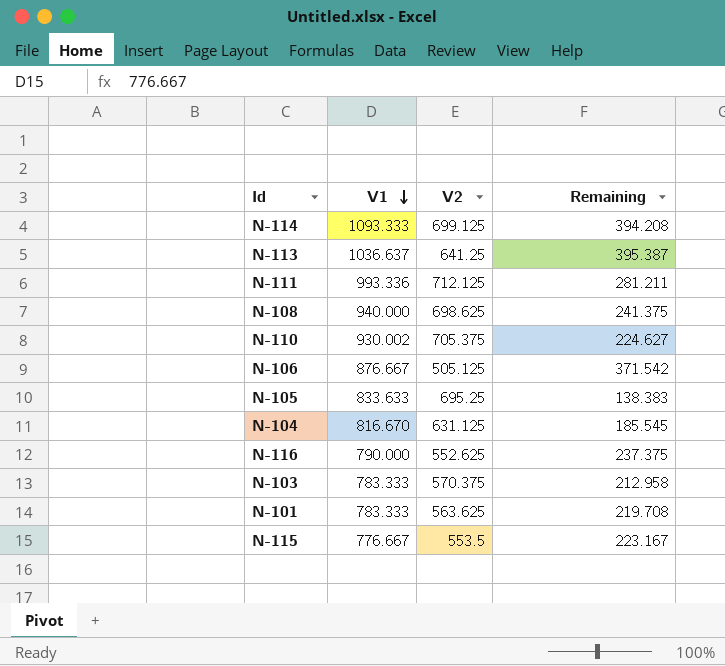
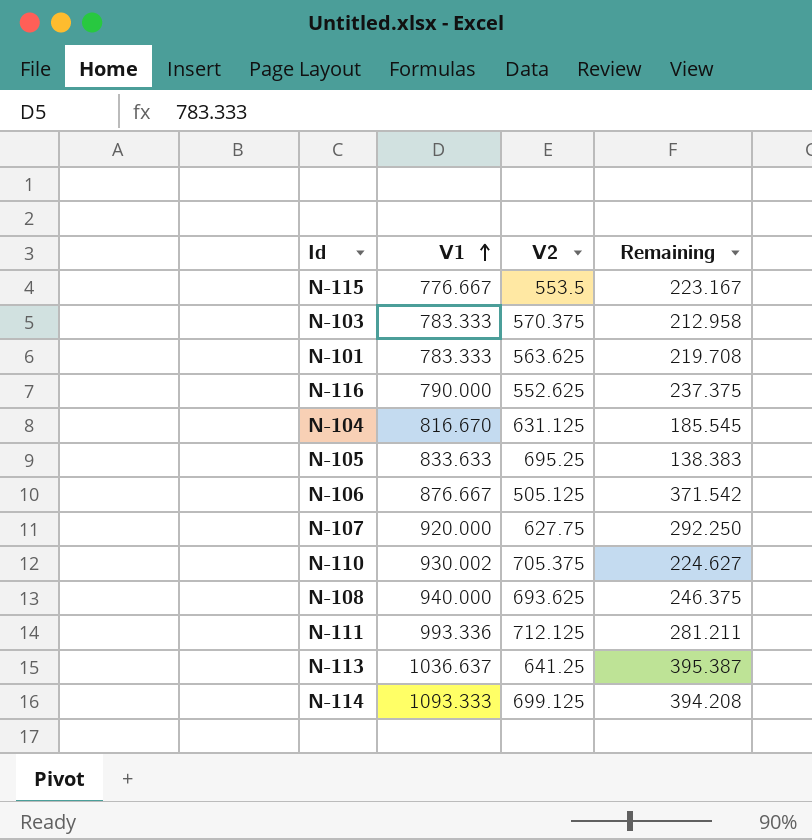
row order: V1 descending -> V1 ascending
row N-107: none -> 920.000 | 627.75 | 292.250
N-108 | V2: 698.625 -> 693.625
N-108 | Remaining: 241.375 -> 246.375

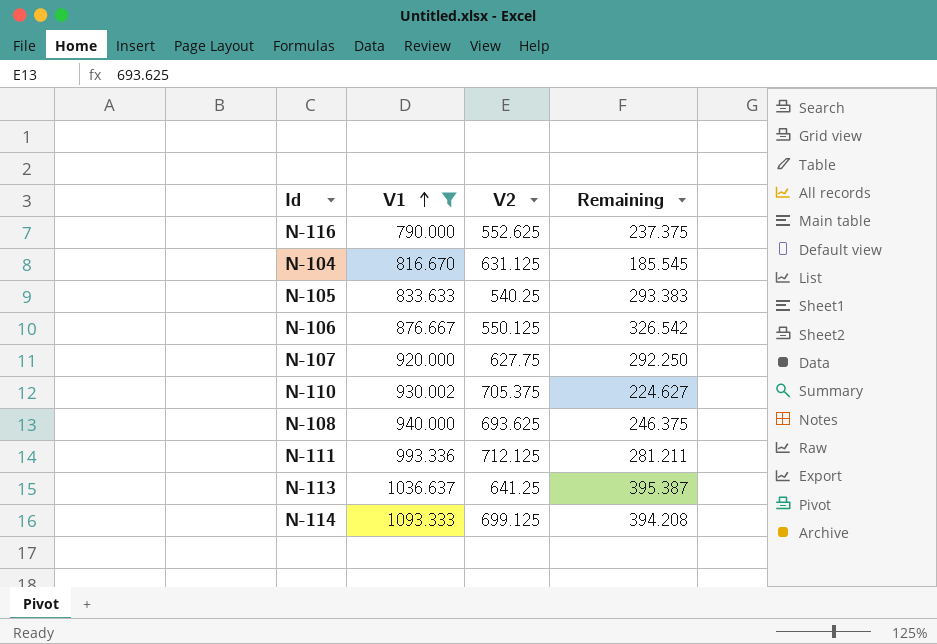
filter: none -> V1 >= 790.000
N-105 | V2: 695.25 -> 540.25
N-105 | Remaining: 138.383 -> 293.383
N-106 | V2: 505.125 -> 550.125
N-106 | Remaining: 371.542 -> 326.542

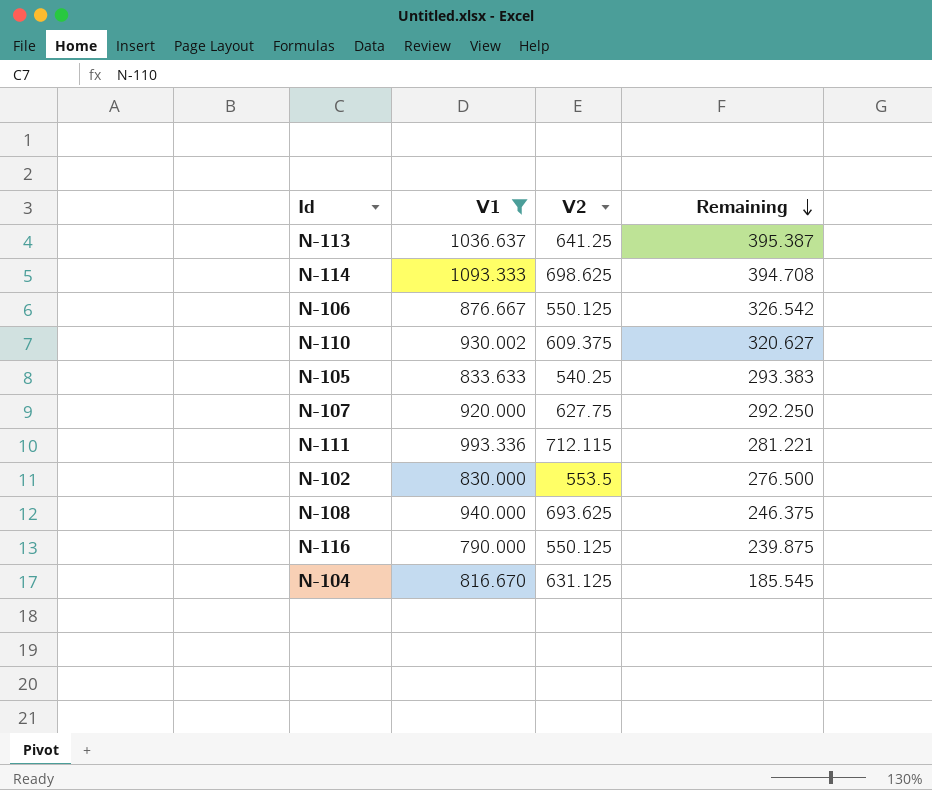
row order: V1 ascending -> Remaining descending
N-114 | V2: 699.125 -> 698.625
N-114 | Remaining: 394.208 -> 394.708
N-110 | V2: 705.375 -> 609.375
N-110 | Remaining: 224.627 -> 320.627
N-111 | V2: 712.125 -> 712.115
N-111 | Remaining: 281.211 -> 281.221
row N-102: none -> 830.000 | 553.5 | 276.500
N-116 | V2: 552.625 -> 550.125
N-116 | Remaining: 237.375 -> 239.875

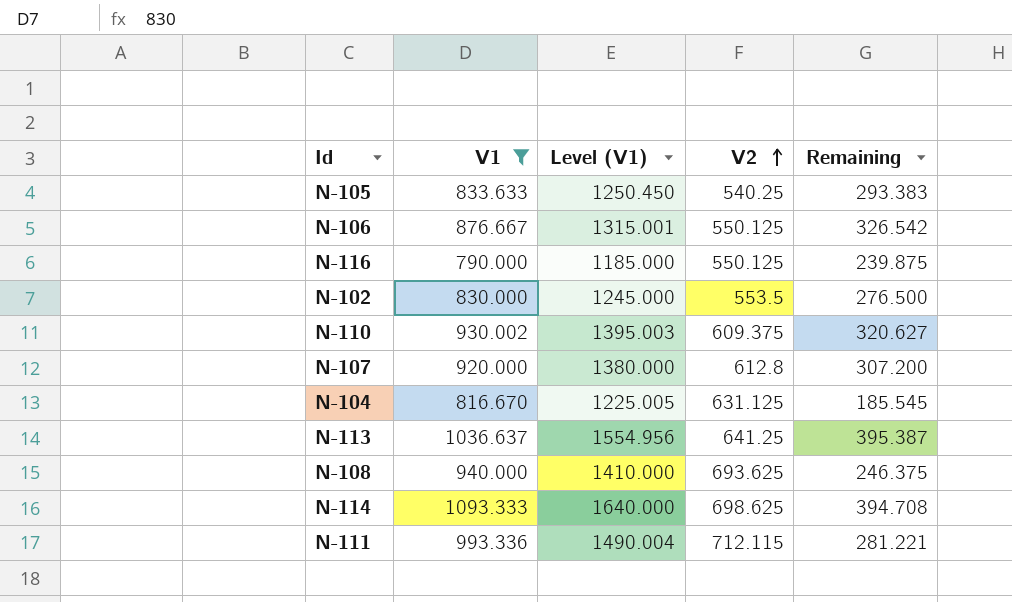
row order: Remaining descending -> V2 ascending
column Level (V1) | formula: none -> [V1] * 1.5
N-107 | V2: 627.75 -> 612.8
N-107 | Remaining: 292.250 -> 307.200

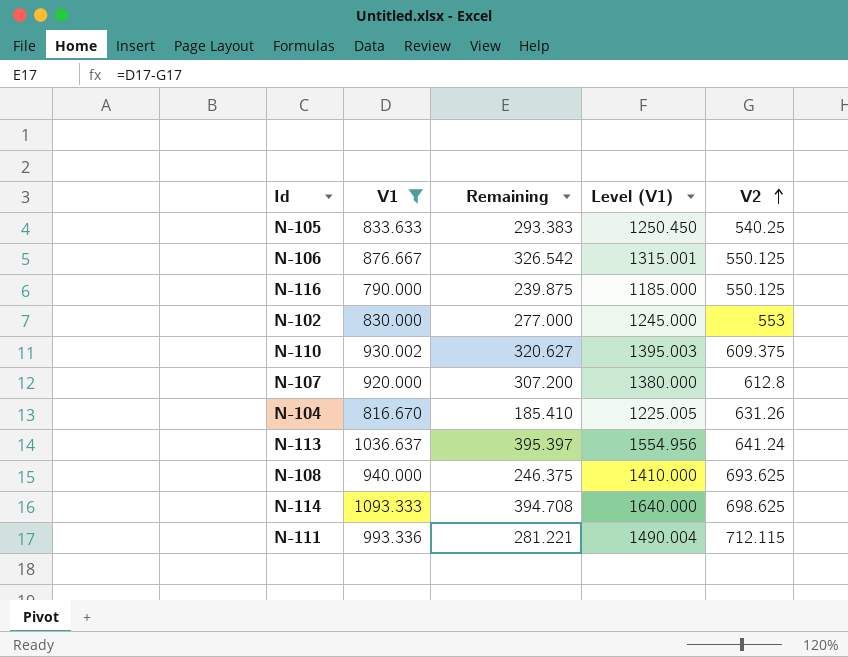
column Remaining | position: 5 -> 3
N-102 | Remaining: 276.500 -> 277.000
N-102 | V2: 553.5 -> 553
N-104 | Remaining: 185.545 -> 185.410
N-104 | V2: 631.125 -> 631.26
N-113 | Remaining: 395.387 -> 395.397
N-113 | V2: 641.25 -> 641.24

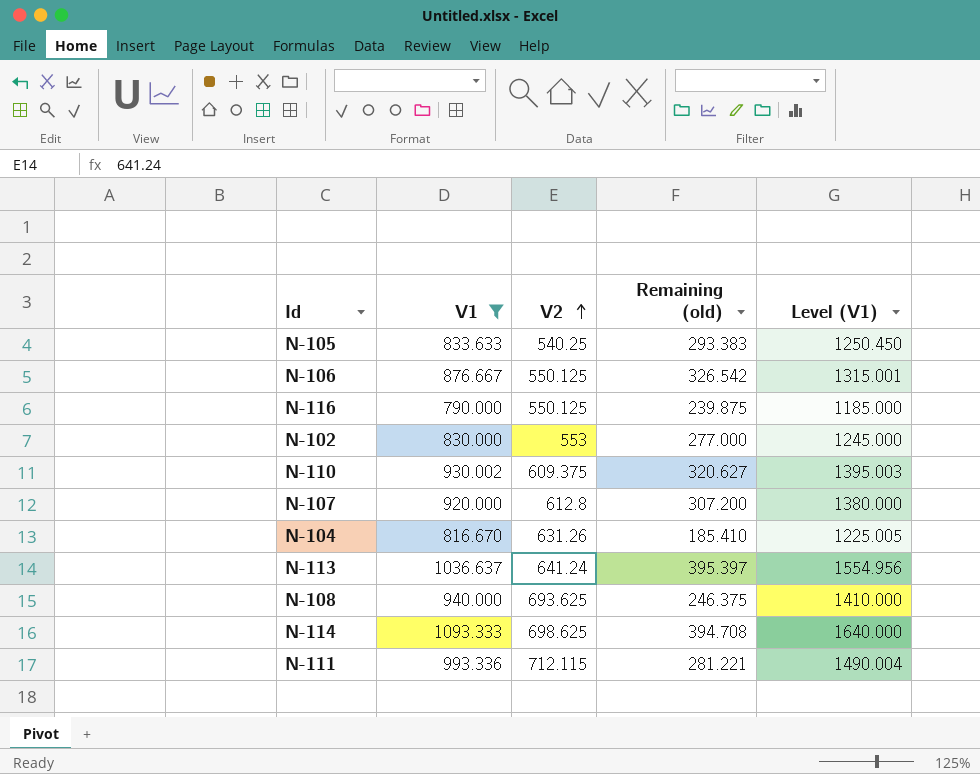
column V2 | position: 5 -> 3
column name: Remaining -> Remaining (old)

